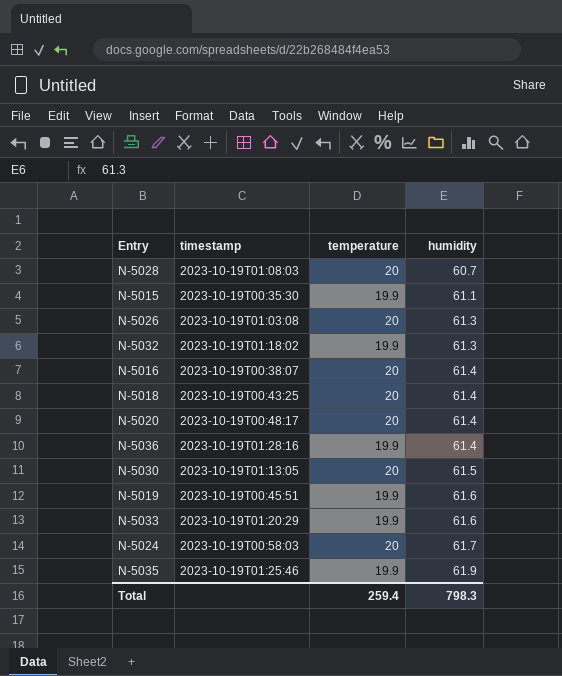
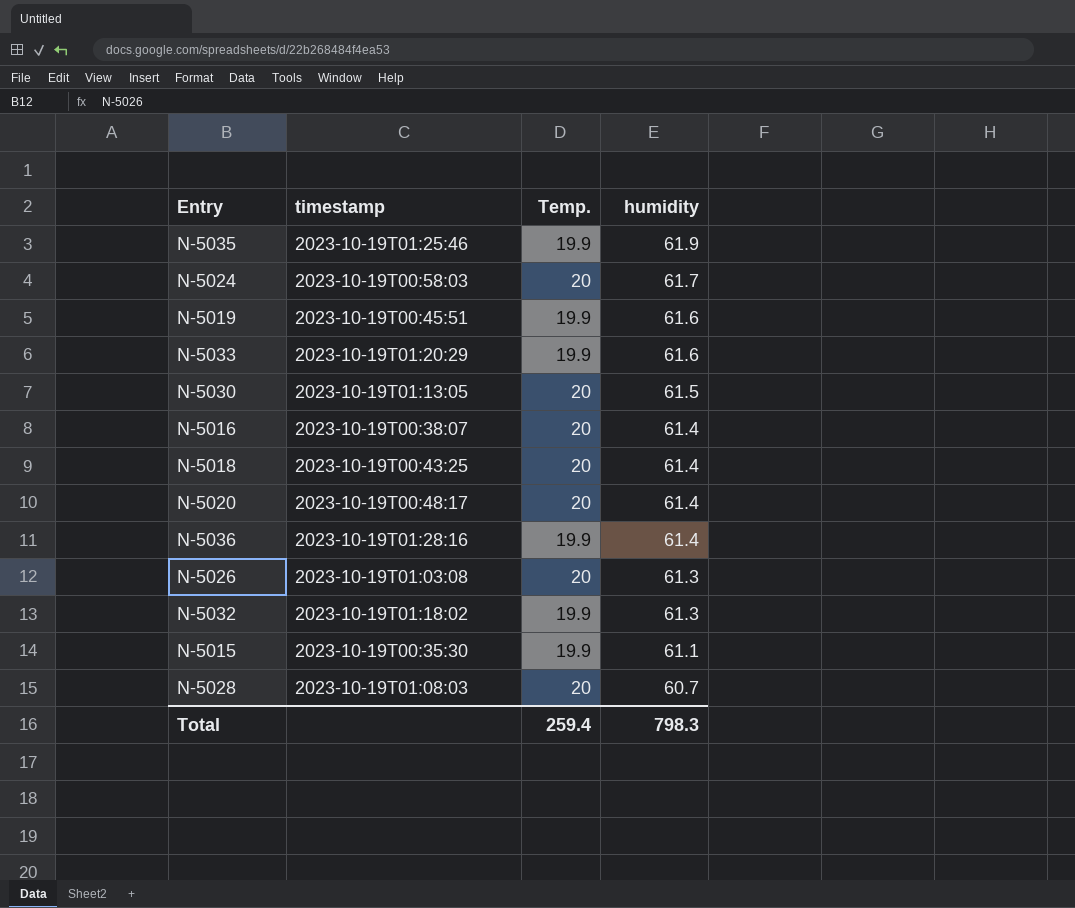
row order: humidity ascending -> humidity descending
column name: temperature -> Temp.

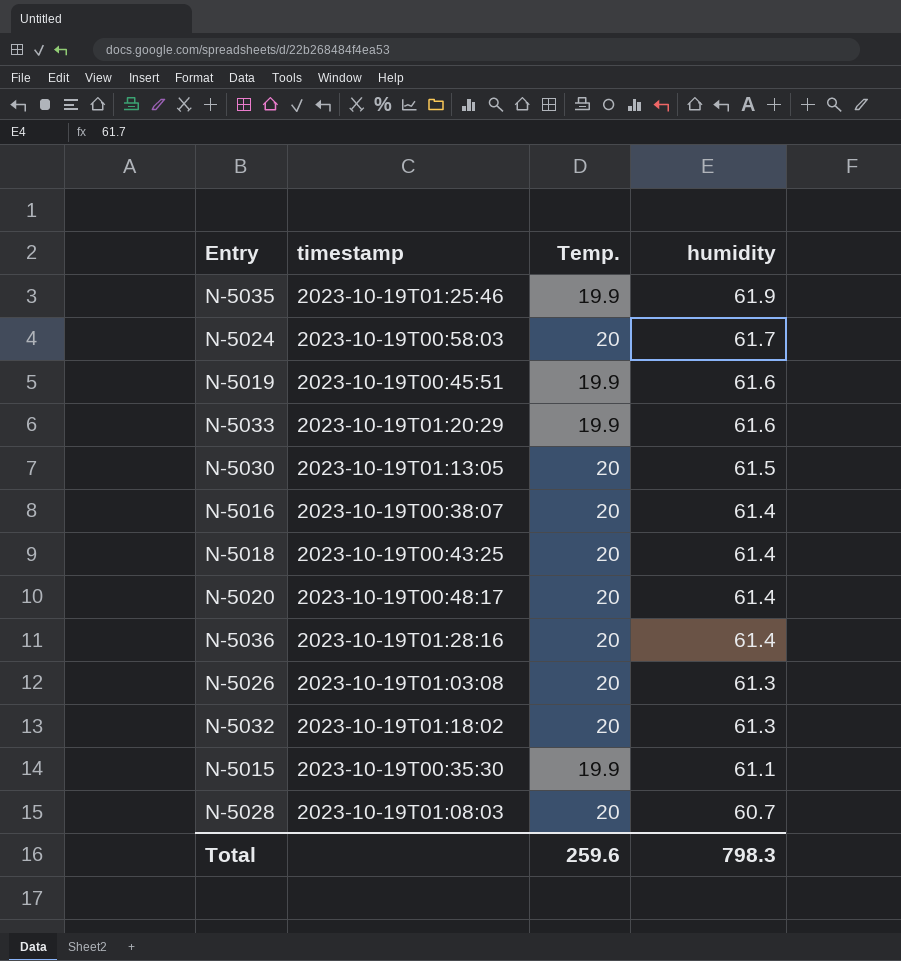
N-5036 | Temp.: 19.9 -> 20
N-5032 | Temp.: 19.9 -> 20
Total | Temp.: 259.4 -> 259.6

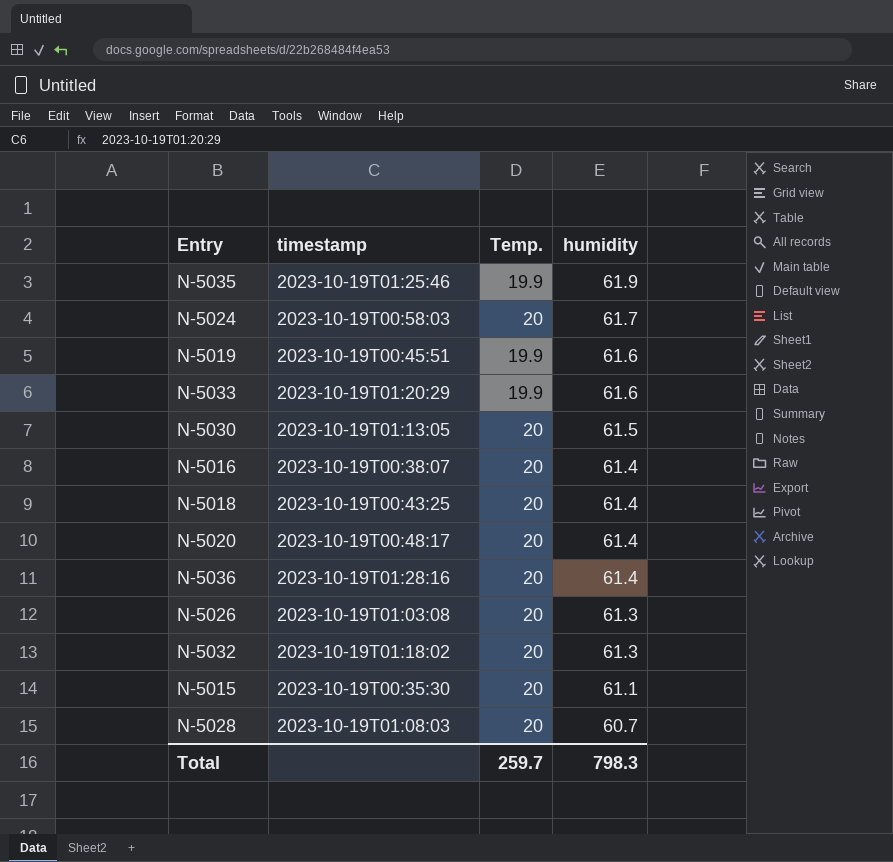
N-5015 | Temp.: 19.9 -> 20
Total | Temp.: 259.6 -> 259.7

